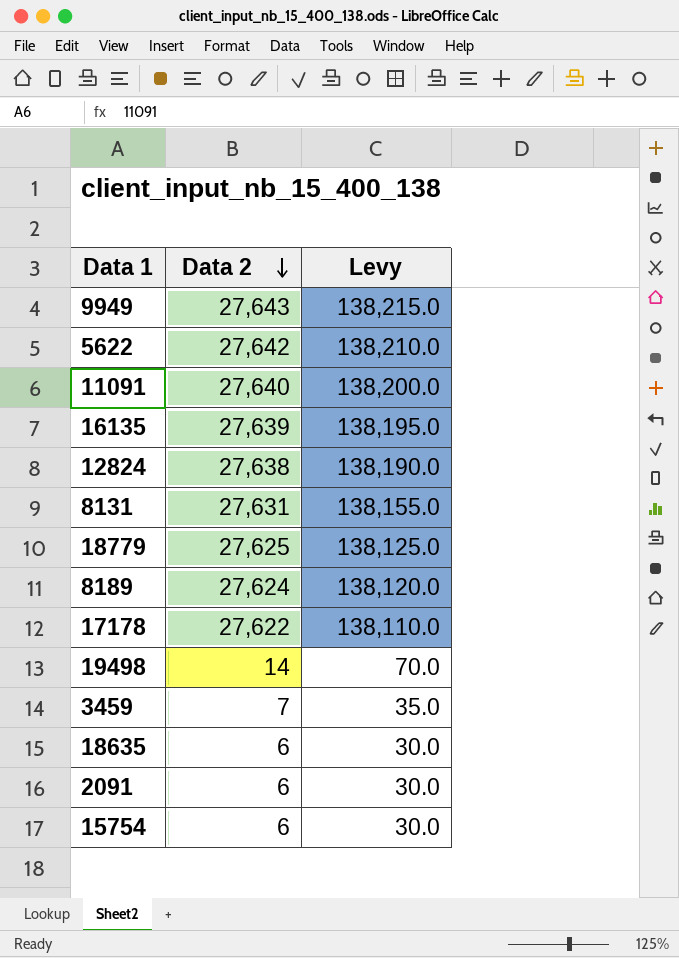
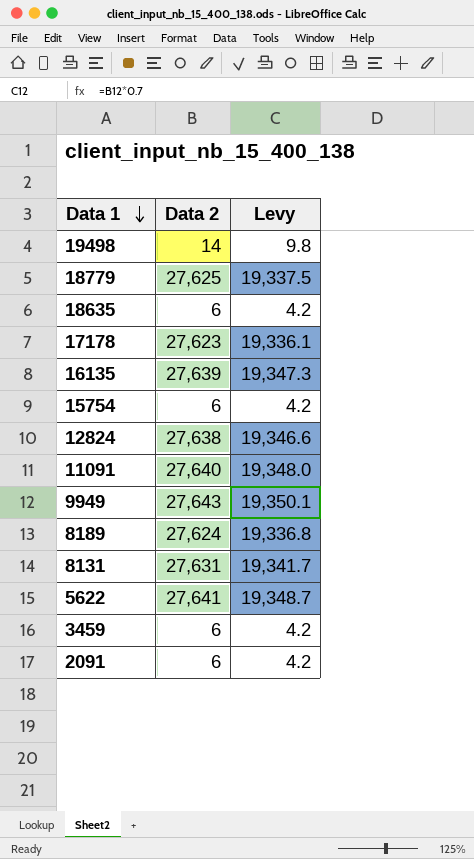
row order: Data 2 descending -> Data 1 descending
column Levy | formula: [Data 2] * 5 -> [Data 2] * 0.7
17178 | Data 2: 27,622 -> 27,623
5622 | Data 2: 27,642 -> 27,641
3459 | Data 2: 7 -> 6

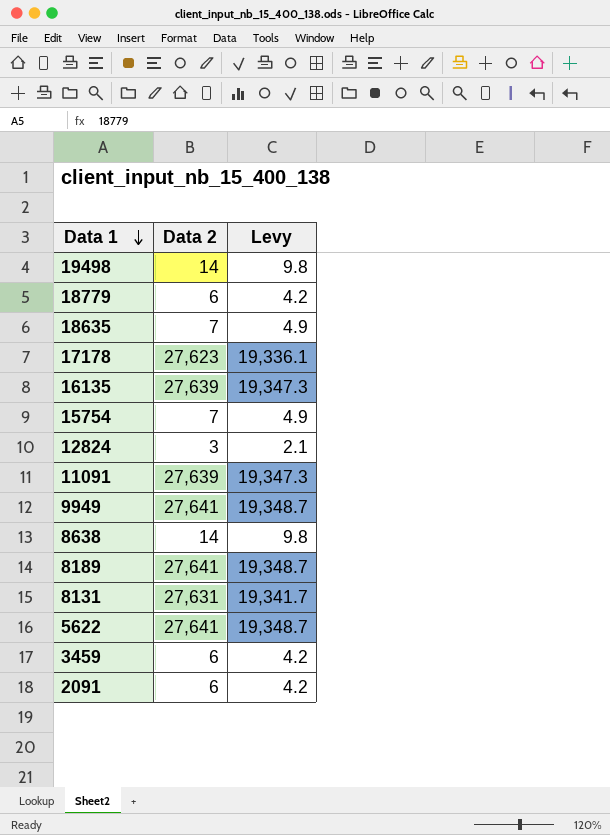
18779 | Data 2: 27,625 -> 6
18779 | Levy: 19,337.5 -> 4.2
18635 | Data 2: 6 -> 7
18635 | Levy: 4.2 -> 4.9
15754 | Data 2: 6 -> 7
15754 | Levy: 4.2 -> 4.9
12824 | Data 2: 27,638 -> 3
12824 | Levy: 19,346.6 -> 2.1
11091 | Data 2: 27,640 -> 27,639
11091 | Levy: 19,348.0 -> 19,347.3
9949 | Data 2: 27,643 -> 27,641
9949 | Levy: 19,350.1 -> 19,348.7
row 8638: none -> 14 | 9.8
8189 | Data 2: 27,624 -> 27,641
8189 | Levy: 19,336.8 -> 19,348.7

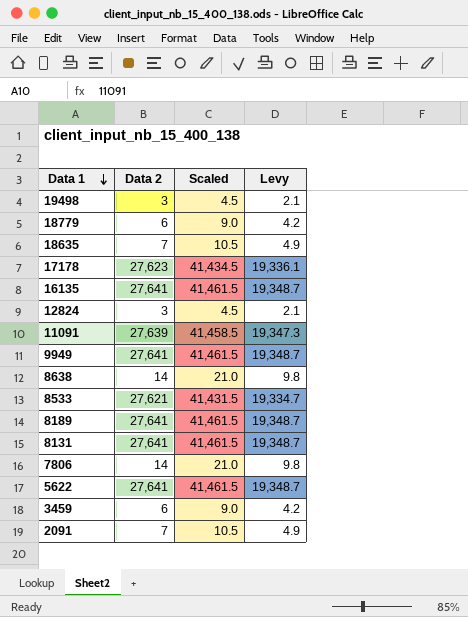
column Scaled | formula: none -> [Data 2] * 1.5
row 15754: 7 | 4.9 -> none
19498 | Data 2: 14 -> 3
19498 | Levy: 9.8 -> 2.1
16135 | Data 2: 27,639 -> 27,641
16135 | Levy: 19,347.3 -> 19,348.7
row 8533: none -> 27,621 | 41,431.5 | 19,334.7
8131 | Data 2: 27,631 -> 27,641
8131 | Levy: 19,341.7 -> 19,348.7
row 7806: none -> 14 | 21.0 | 9.8
2091 | Data 2: 6 -> 7
2091 | Levy: 4.2 -> 4.9

